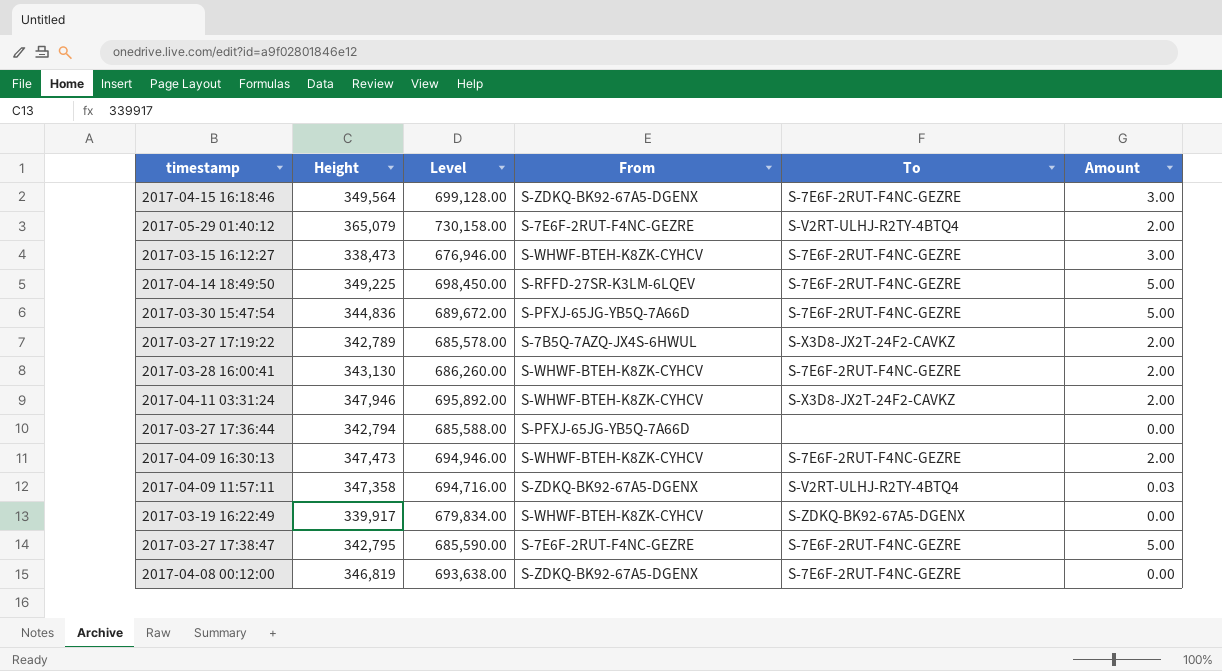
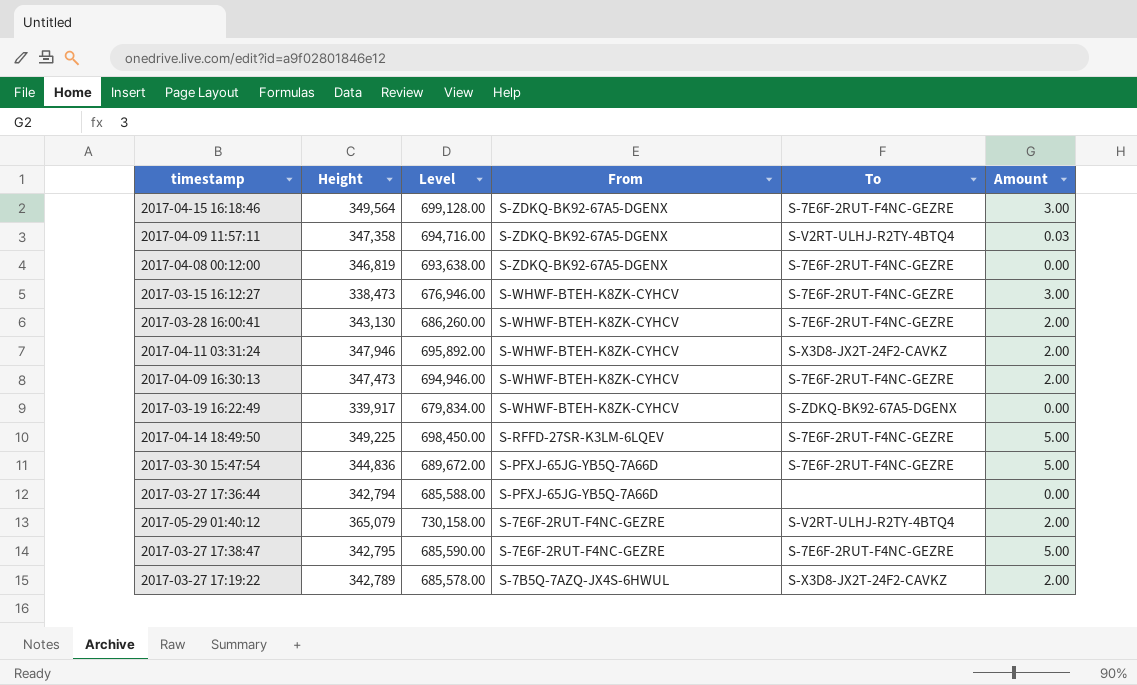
row order: none -> From descending

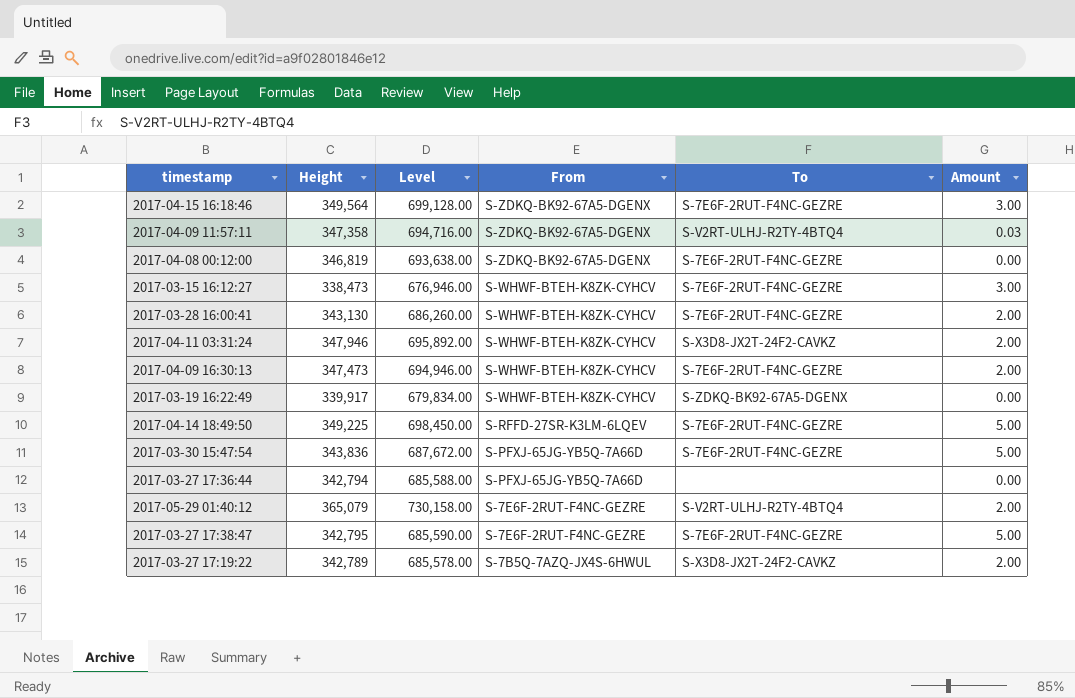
2017-03-30 15:47:54 | Height: 344,836 -> 343,836
2017-03-30 15:47:54 | Level: 689,672.00 -> 687,672.00

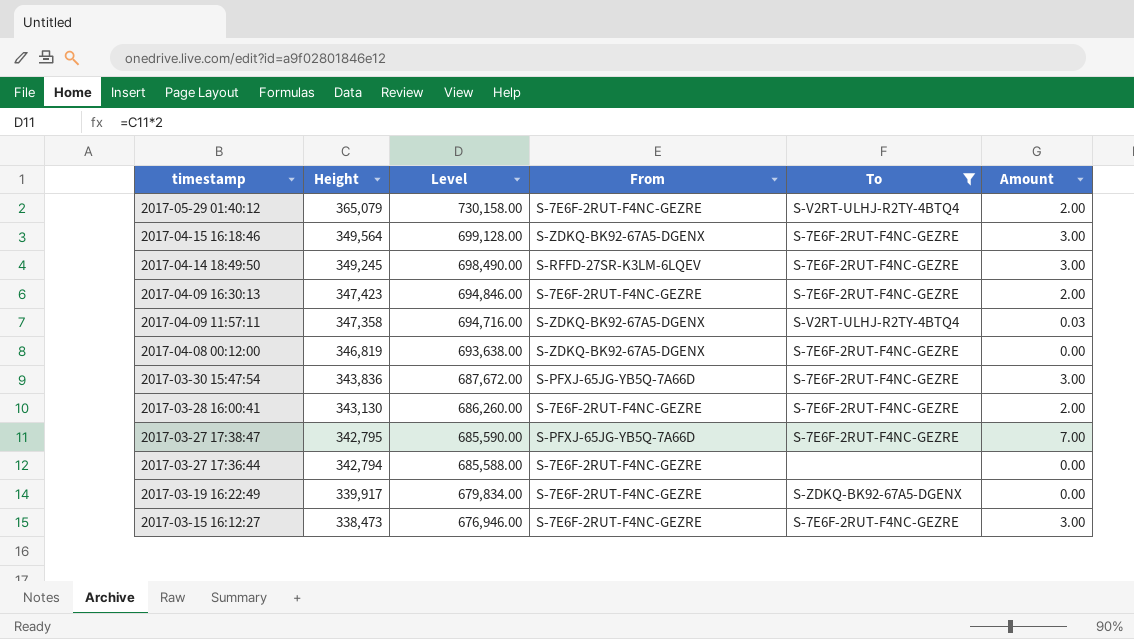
filter: none -> To != S-X3D8-JX2T-24F2-CAVKZ
row order: From descending -> timestamp descending
2017-04-14 18:49:50 | Height: 349,225 -> 349,245
2017-04-14 18:49:50 | Level: 698,450.00 -> 698,490.00
2017-04-14 18:49:50 | Amount: 5.00 -> 3.00
2017-04-09 16:30:13 | Height: 347,473 -> 347,423
2017-04-09 16:30:13 | Level: 694,946.00 -> 694,846.00
2017-04-09 16:30:13 | From: S-WHWF-BTEH-K8ZK-CYHCV -> S-7E6F-2RUT-F4NC-GEZRE
2017-03-30 15:47:54 | Amount: 5.00 -> 3.00
2017-03-28 16:00:41 | From: S-WHWF-BTEH-K8ZK-CYHCV -> S-7E6F-2RUT-F4NC-GEZRE
2017-03-27 17:38:47 | From: S-7E6F-2RUT-F4NC-GEZRE -> S-PFXJ-65JG-YB5Q-7A66D
2017-03-27 17:38:47 | Amount: 5.00 -> 7.00
2017-03-27 17:36:44 | From: S-PFXJ-65JG-YB5Q-7A66D -> S-7E6F-2RUT-F4NC-GEZRE
2017-03-19 16:22:49 | From: S-WHWF-BTEH-K8ZK-CYHCV -> S-7E6F-2RUT-F4NC-GEZRE
2017-03-15 16:12:27 | From: S-WHWF-BTEH-K8ZK-CYHCV -> S-7E6F-2RUT-F4NC-GEZRE

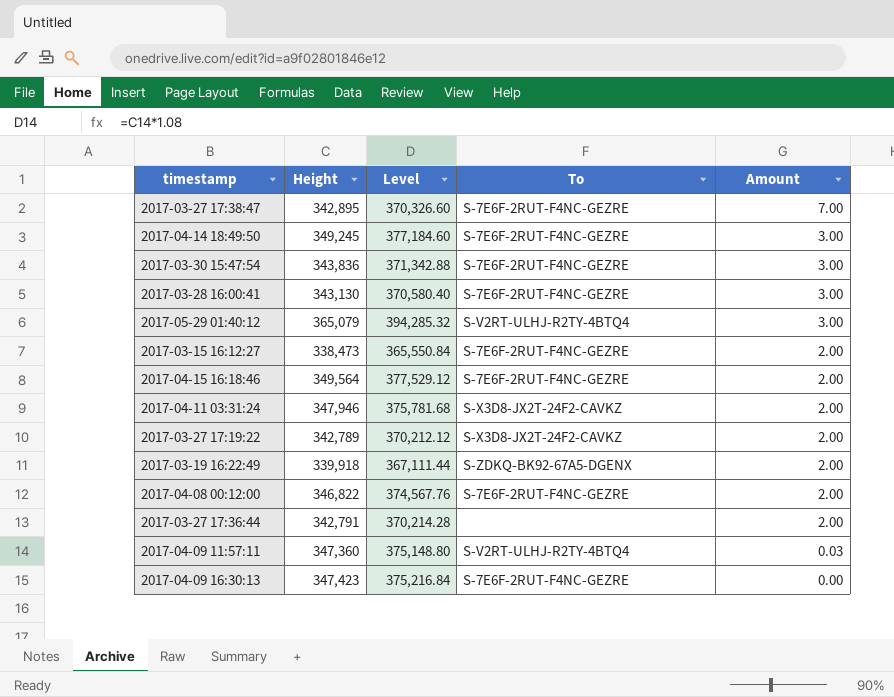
filter: To != S-X3D8-JX2T-24F2-CAVKZ -> none
row order: timestamp descending -> Amount descending
column From | position: 4 -> none
column Level | formula: [Height] * 2 -> [Height] * 1.08
2017-03-27 17:38:47 | Height: 342,795 -> 342,895
2017-03-28 16:00:41 | Amount: 2.00 -> 3.00
2017-05-29 01:40:12 | Amount: 2.00 -> 3.00
2017-03-15 16:12:27 | Amount: 3.00 -> 2.00
2017-04-15 16:18:46 | Amount: 3.00 -> 2.00
2017-03-19 16:22:49 | Height: 339,917 -> 339,918
2017-03-19 16:22:49 | Amount: 0.00 -> 2.00
2017-04-08 00:12:00 | Height: 346,819 -> 346,822
2017-04-08 00:12:00 | Amount: 0.00 -> 2.00
2017-03-27 17:36:44 | Height: 342,794 -> 342,791
2017-03-27 17:36:44 | Amount: 0.00 -> 2.00
2017-04-09 11:57:11 | Height: 347,358 -> 347,360
2017-04-09 16:30:13 | Amount: 2.00 -> 0.00

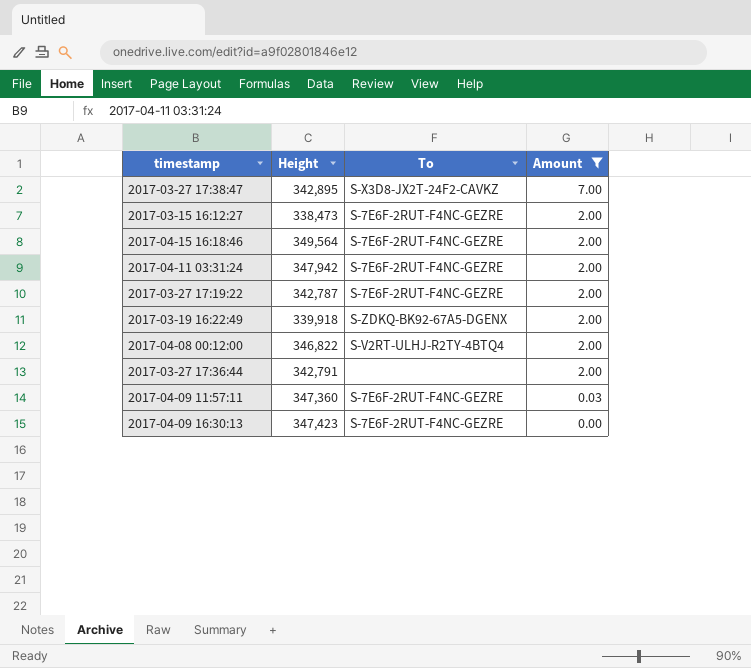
filter: none -> Amount != 3.00
column Level | formula: [Height] * 1.08 -> none
2017-03-27 17:38:47 | To: S-7E6F-2RUT-F4NC-GEZRE -> S-X3D8-JX2T-24F2-CAVKZ
2017-04-11 03:31:24 | Height: 347,946 -> 347,942
2017-04-11 03:31:24 | To: S-X3D8-JX2T-24F2-CAVKZ -> S-7E6F-2RUT-F4NC-GEZRE
2017-03-27 17:19:22 | Height: 342,789 -> 342,787
2017-03-27 17:19:22 | To: S-X3D8-JX2T-24F2-CAVKZ -> S-7E6F-2RUT-F4NC-GEZRE
2017-04-08 00:12:00 | To: S-7E6F-2RUT-F4NC-GEZRE -> S-V2RT-ULHJ-R2TY-4BTQ4
2017-04-09 11:57:11 | To: S-V2RT-ULHJ-R2TY-4BTQ4 -> S-7E6F-2RUT-F4NC-GEZRE

